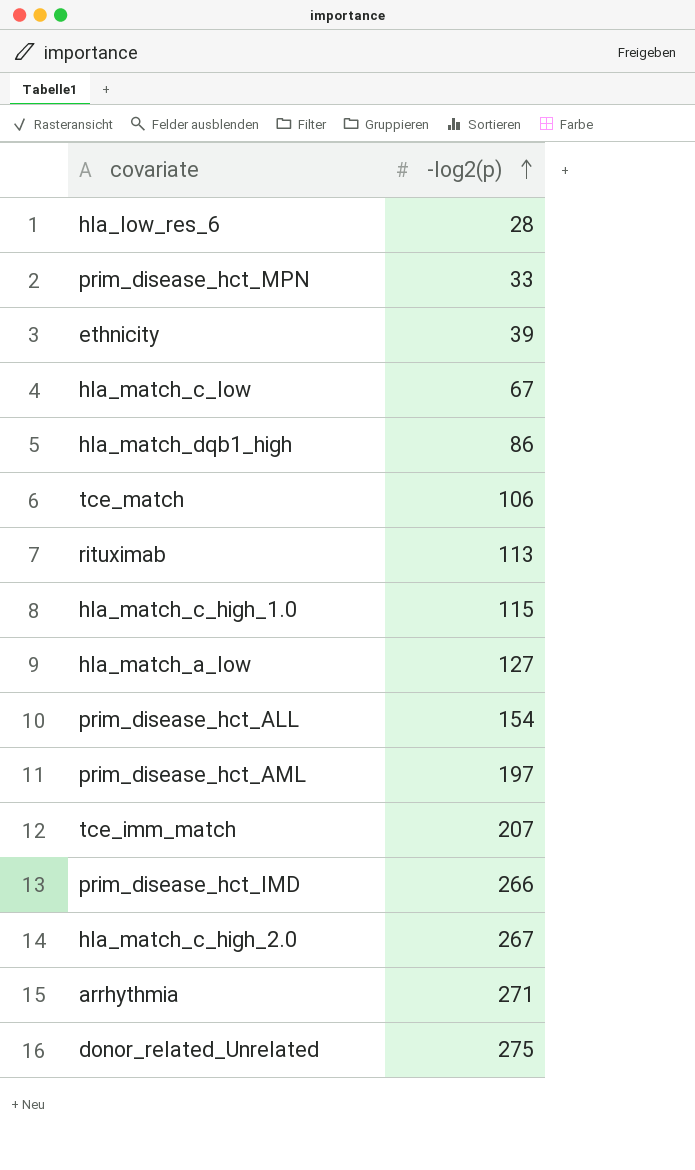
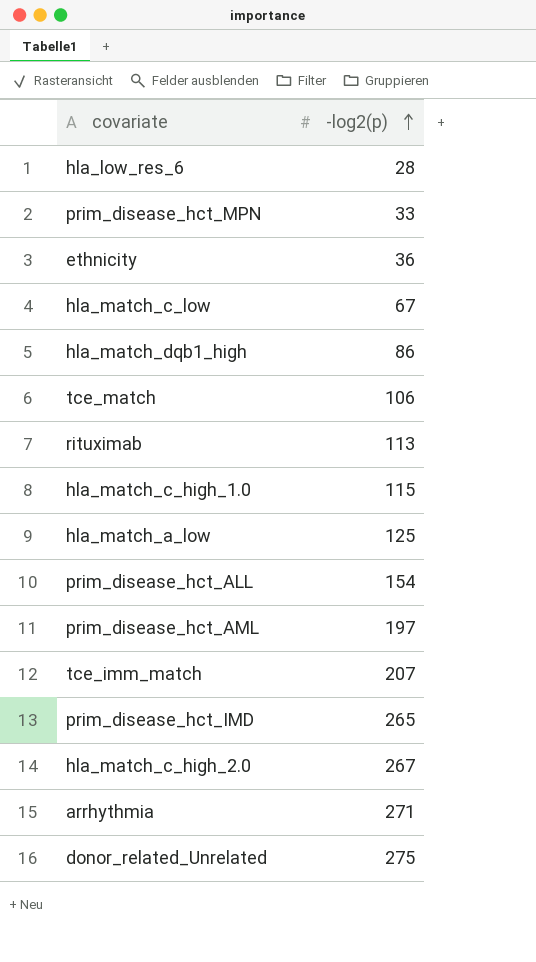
ethnicity | -log2(p): 39 -> 36
hla_match_a_low | -log2(p): 127 -> 125
prim_disease_hct_IMD | -log2(p): 266 -> 265

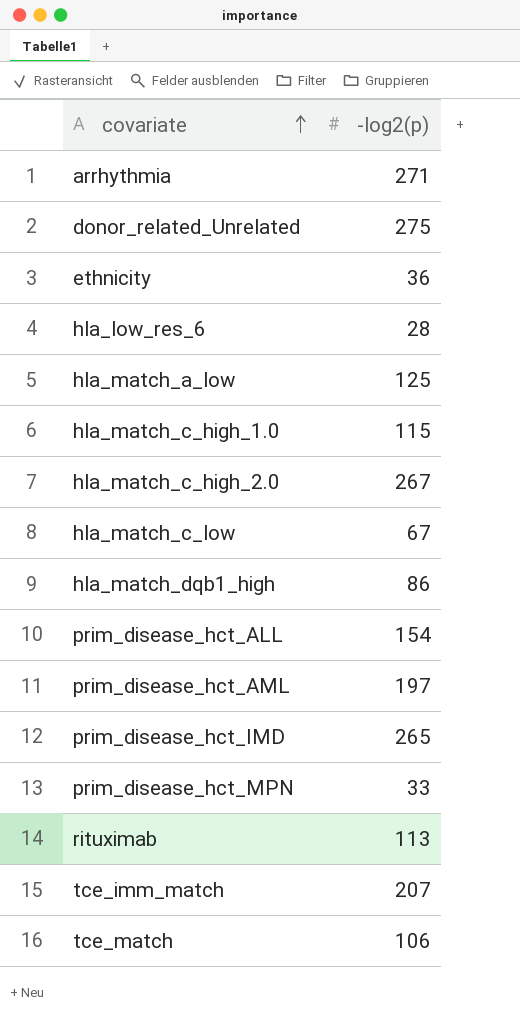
row order: -log2(p) ascending -> covariate ascending

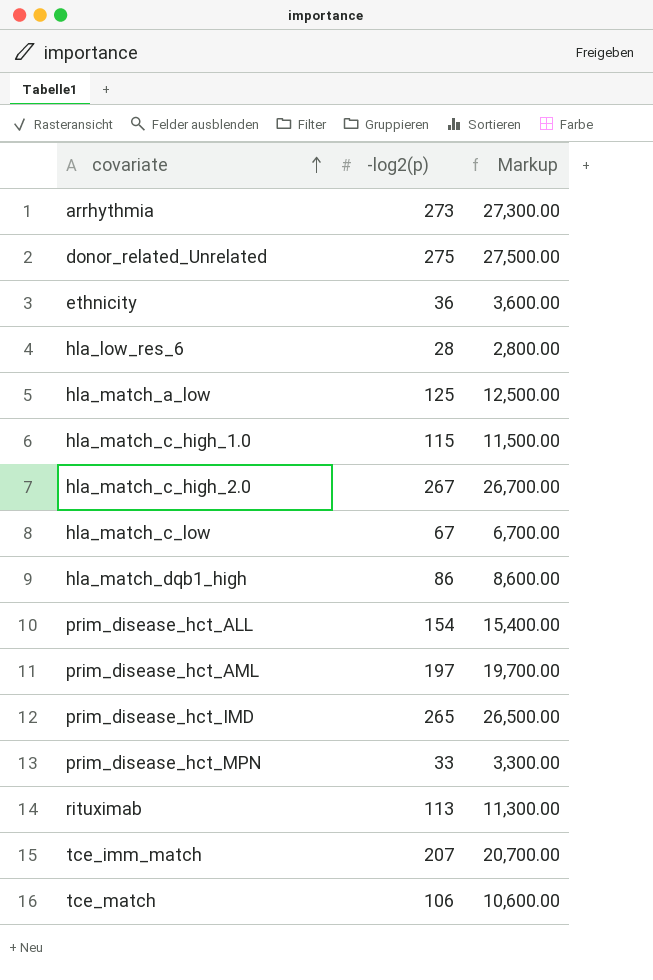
column Markup | formula: none -> [-log2(p)] * 100
arrhythmia | -log2(p): 271 -> 273

